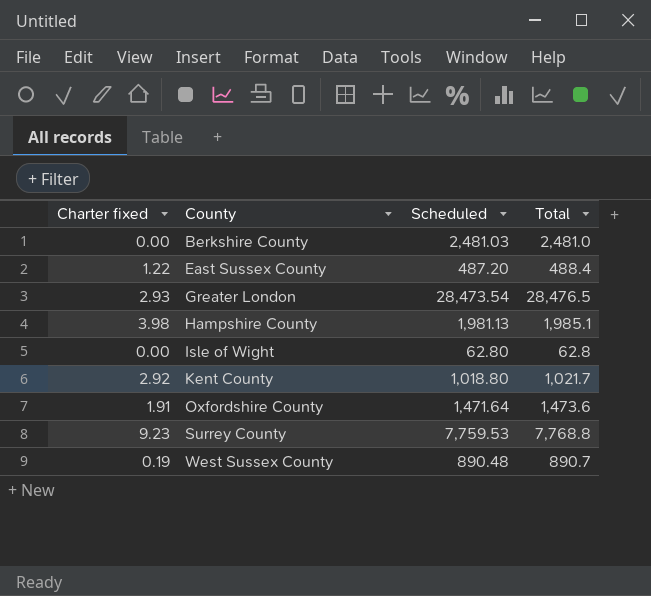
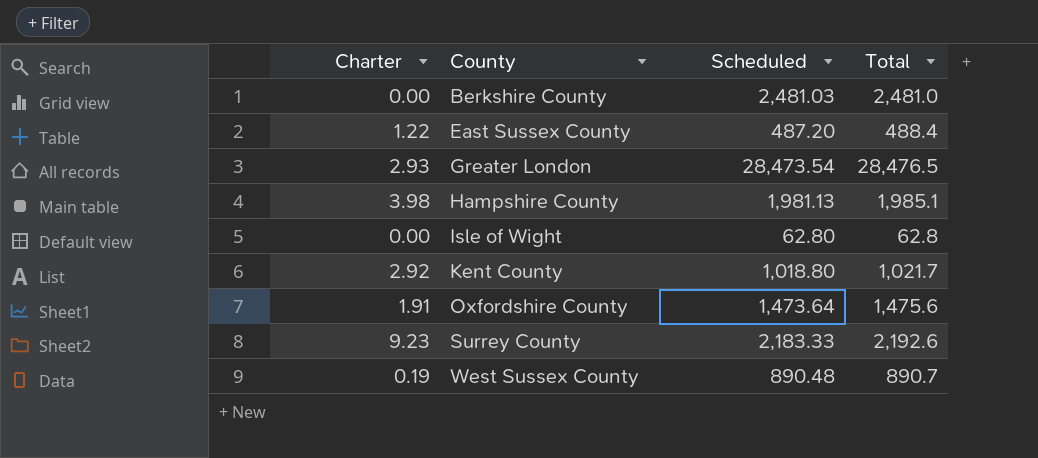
column name: Charter fixed -> Charter
Oxfordshire County | Scheduled: 1,471.64 -> 1,473.64
Oxfordshire County | Total: 1,473.6 -> 1,475.6
Surrey County | Scheduled: 7,759.53 -> 2,183.33
Surrey County | Total: 7,768.8 -> 2,192.6

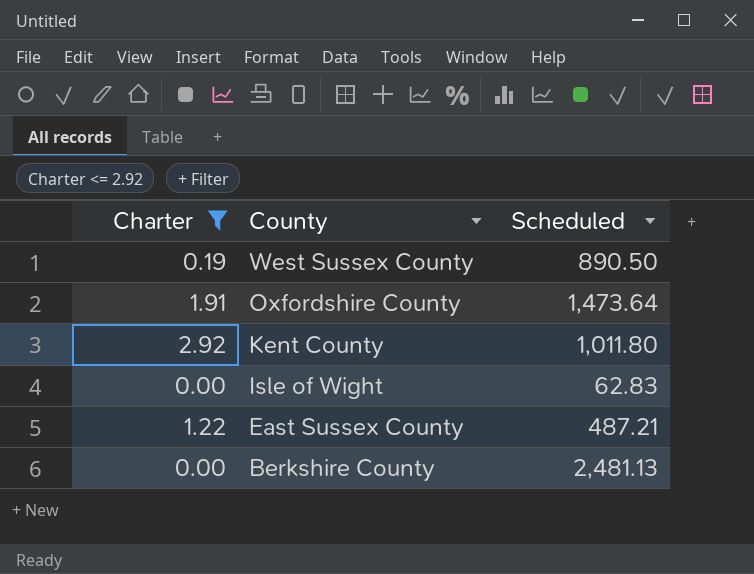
filter: none -> Charter <= 2.92
row order: County ascending -> County descending
column Total | formula: [Charter] + [Scheduled] -> none
West Sussex County | Scheduled: 890.48 -> 890.50
Kent County | Scheduled: 1,018.80 -> 1,011.80
Isle of Wight | Scheduled: 62.80 -> 62.83
East Sussex County | Scheduled: 487.20 -> 487.21
Berkshire County | Scheduled: 2,481.03 -> 2,481.13

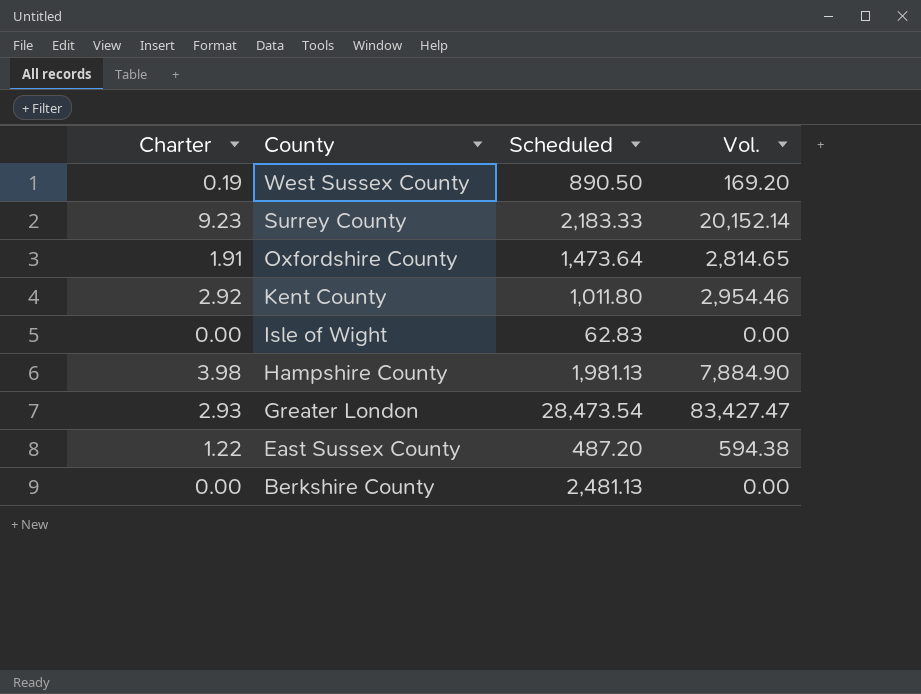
filter: Charter <= 2.92 -> none
column Vol. | formula: none -> [Charter] * [Scheduled]
East Sussex County | Scheduled: 487.21 -> 487.20

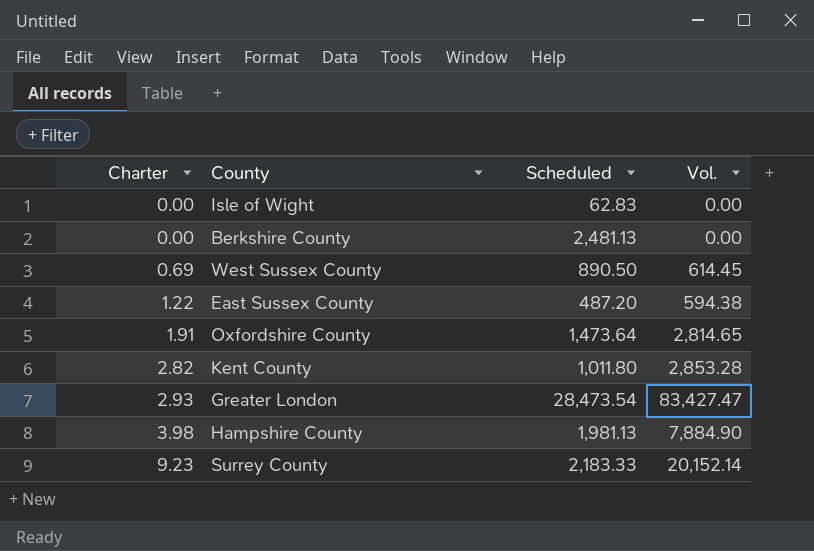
row order: County descending -> Charter ascending
West Sussex County | Charter: 0.19 -> 0.69
West Sussex County | Vol.: 169.20 -> 614.45
Kent County | Charter: 2.92 -> 2.82
Kent County | Vol.: 2,954.46 -> 2,853.28

